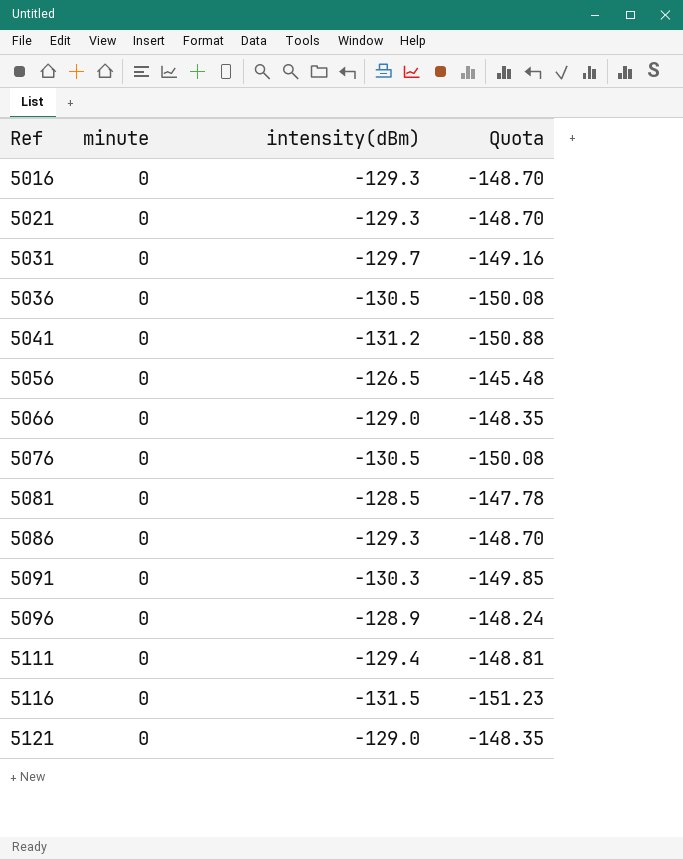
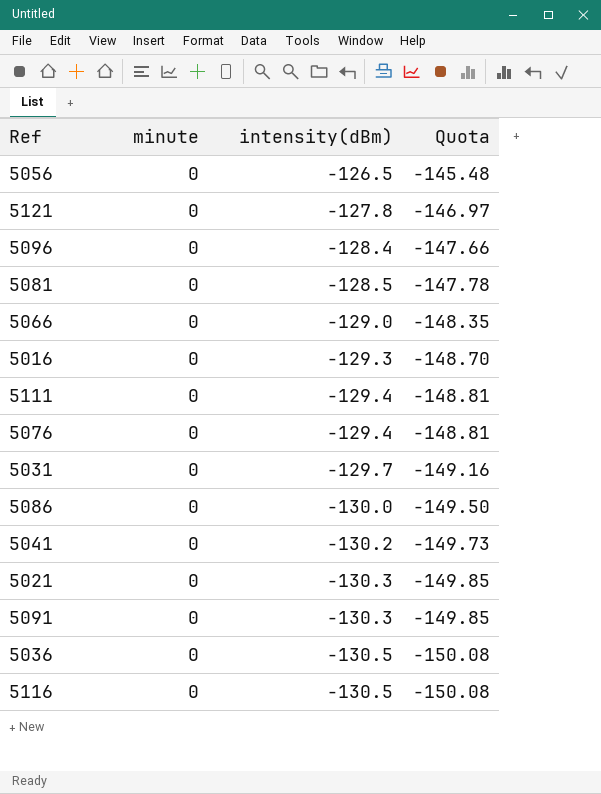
row order: Ref ascending -> intensity(dBm) descending
5121 | intensity(dBm): -129.0 -> -127.8
5121 | Quota: -148.35 -> -146.97
5096 | intensity(dBm): -128.9 -> -128.4
5096 | Quota: -148.24 -> -147.66
5076 | intensity(dBm): -130.5 -> -129.4
5076 | Quota: -150.08 -> -148.81
5086 | intensity(dBm): -129.3 -> -130.0
5086 | Quota: -148.70 -> -149.50
5041 | intensity(dBm): -131.2 -> -130.2
5041 | Quota: -150.88 -> -149.73
5021 | intensity(dBm): -129.3 -> -130.3
5021 | Quota: -148.70 -> -149.85
5116 | intensity(dBm): -131.5 -> -130.5
5116 | Quota: -151.23 -> -150.08

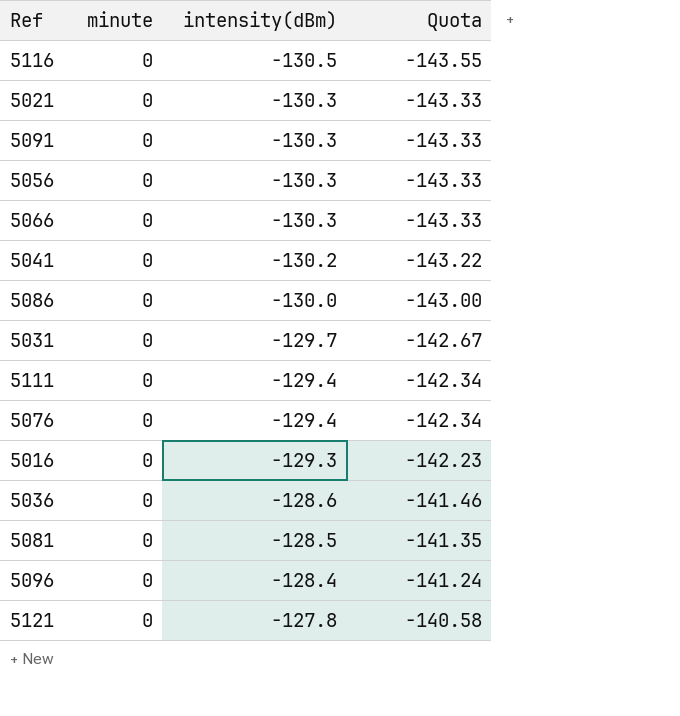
row order: intensity(dBm) descending -> intensity(dBm) ascending
column Quota | formula: [intensity(dBm)] * 1.15 -> [intensity(dBm)] * 1.1
5056 | intensity(dBm): -126.5 -> -130.3
5066 | intensity(dBm): -129.0 -> -130.3
5036 | intensity(dBm): -130.5 -> -128.6

